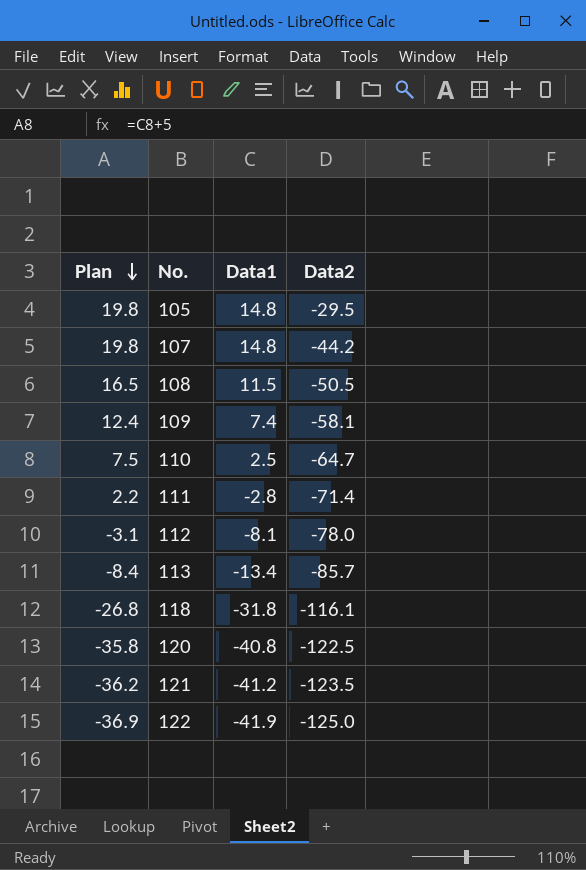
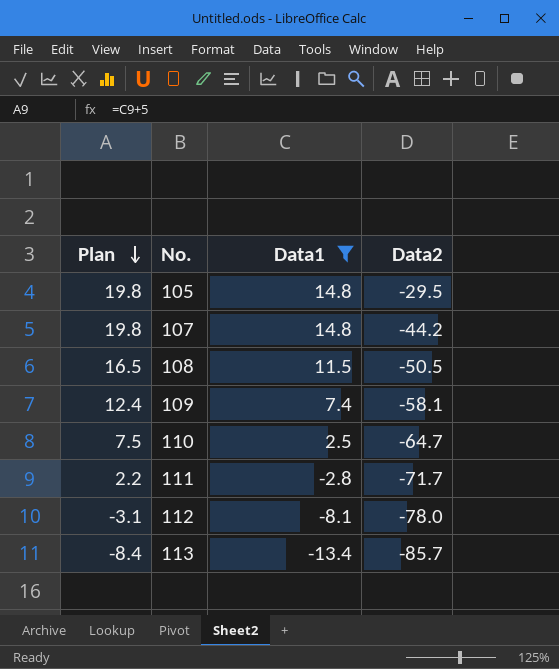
filter: none -> Data1 >= -13.4
111 | Data2: -71.4 -> -71.7

